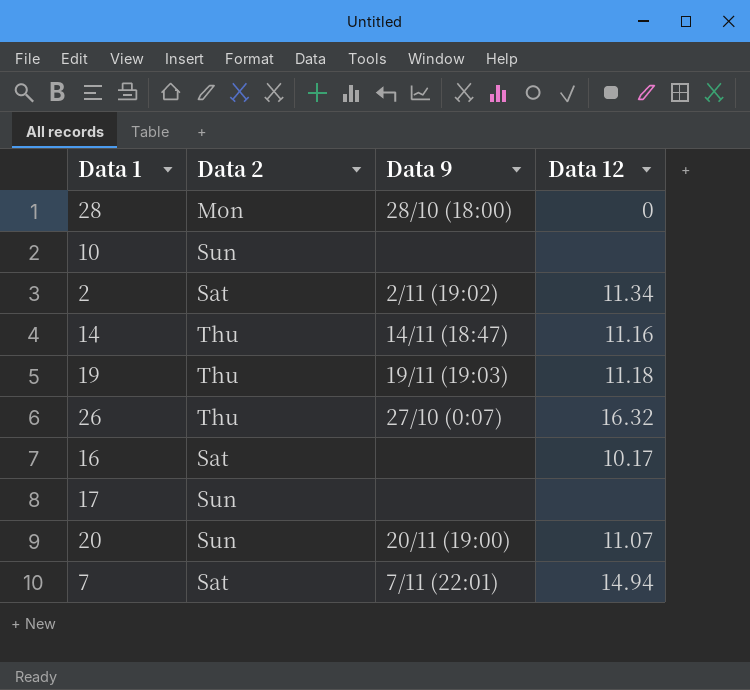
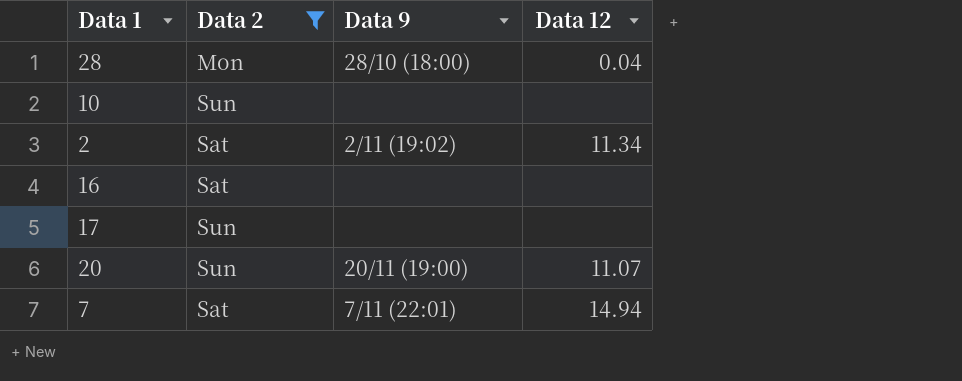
filter: none -> Data 2 != Thu
28 | Data 12: 0 -> 0.04
16 | Data 12: 10.17 -> none

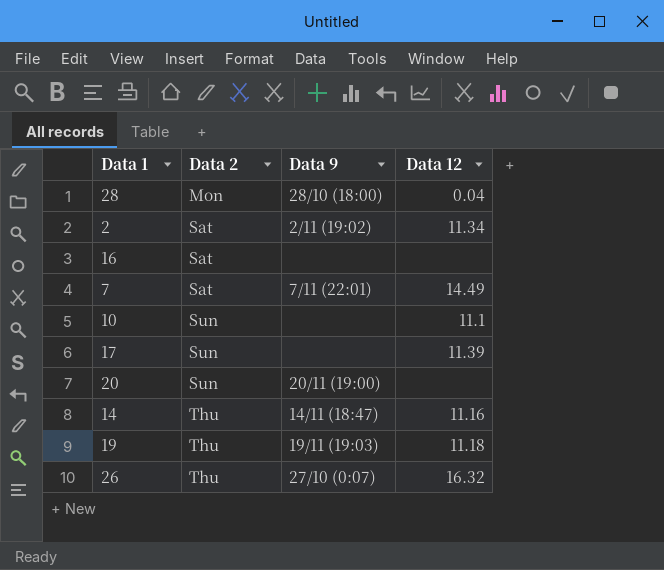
filter: Data 2 != Thu -> none
row order: none -> Data 2 ascending
7 | Data 12: 14.94 -> 14.49
10 | Data 12: none -> 11.1
17 | Data 12: none -> 11.39
20 | Data 12: 11.07 -> none

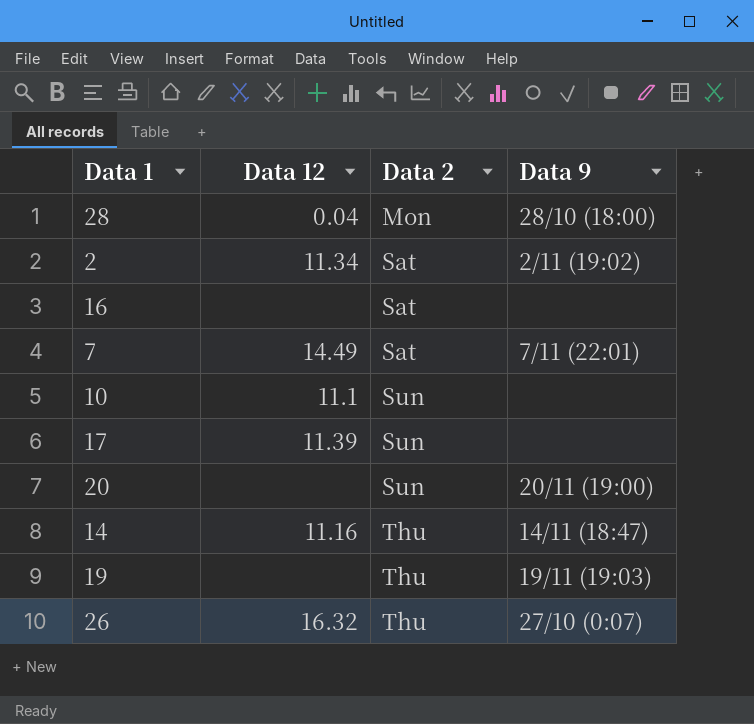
column Data 12 | position: 4 -> 2
19 | Data 12: 11.18 -> none

